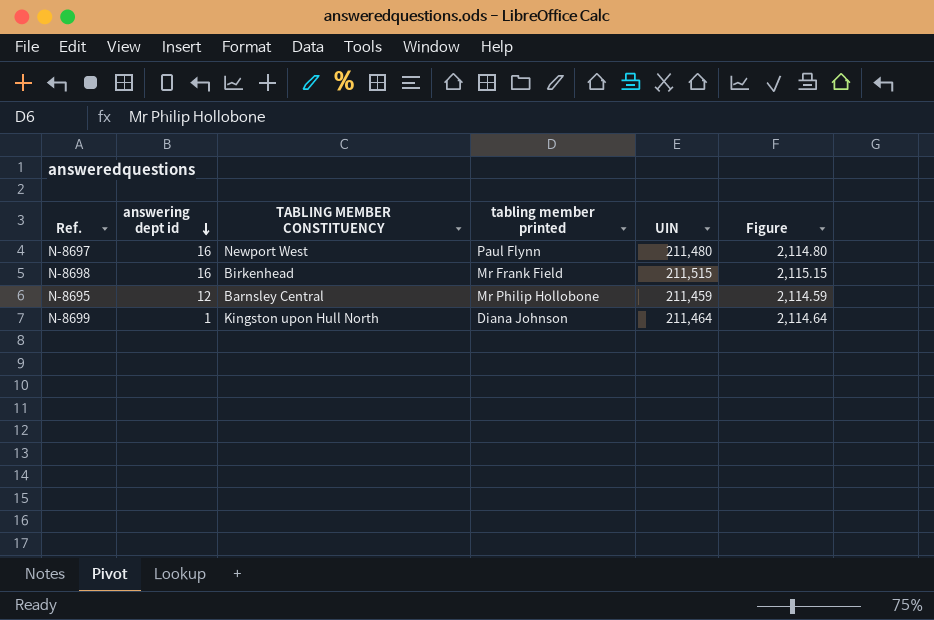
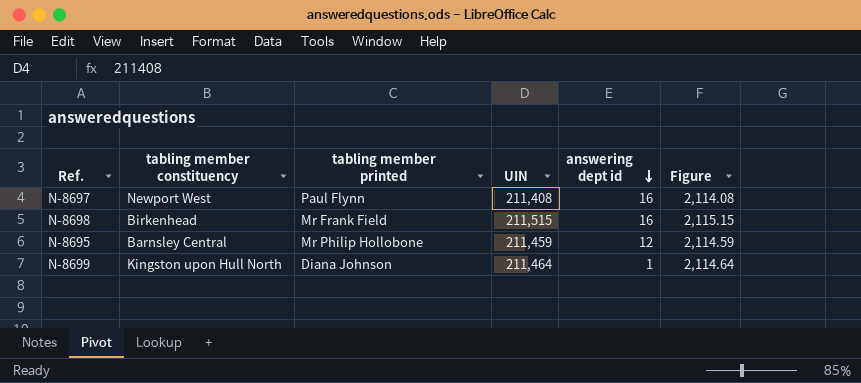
column name: TABLING MEMBER CONSTITUENCY -> tabling member constituency
column answering dept id | position: 2 -> 5
N-8697 | UIN: 211,480 -> 211,408
N-8697 | Figure: 2,114.80 -> 2,114.08

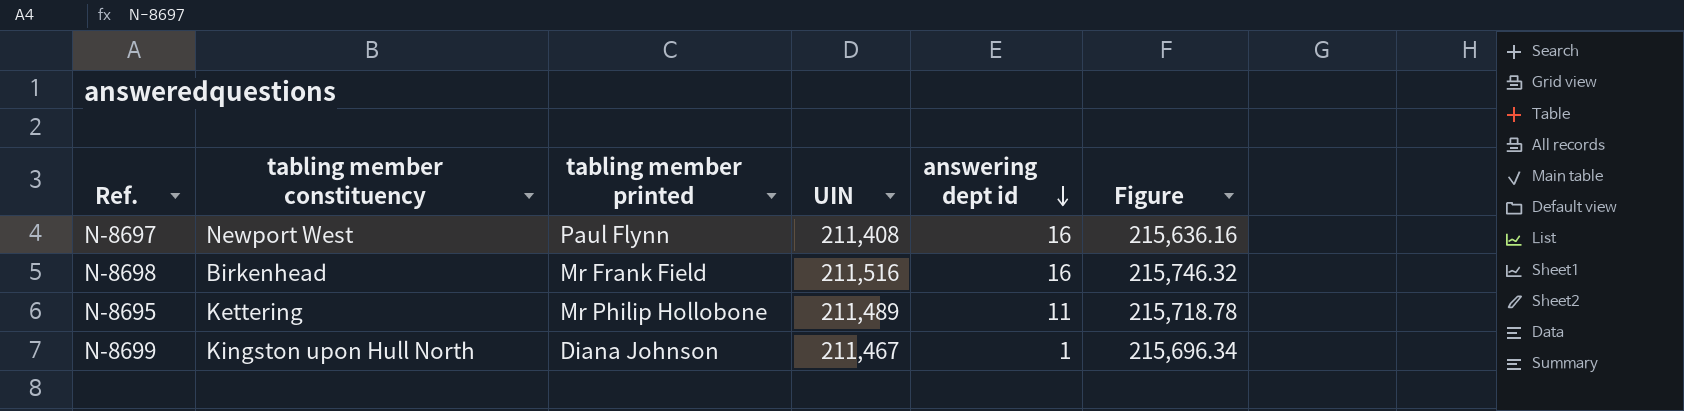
column Figure | formula: [UIN] * 0.01 -> [UIN] * 1.02
N-8698 | UIN: 211,515 -> 211,516
N-8695 | tabling member constituency: Barnsley Central -> Kettering
N-8695 | UIN: 211,459 -> 211,489
N-8695 | answering dept id: 12 -> 11
N-8699 | UIN: 211,464 -> 211,467

